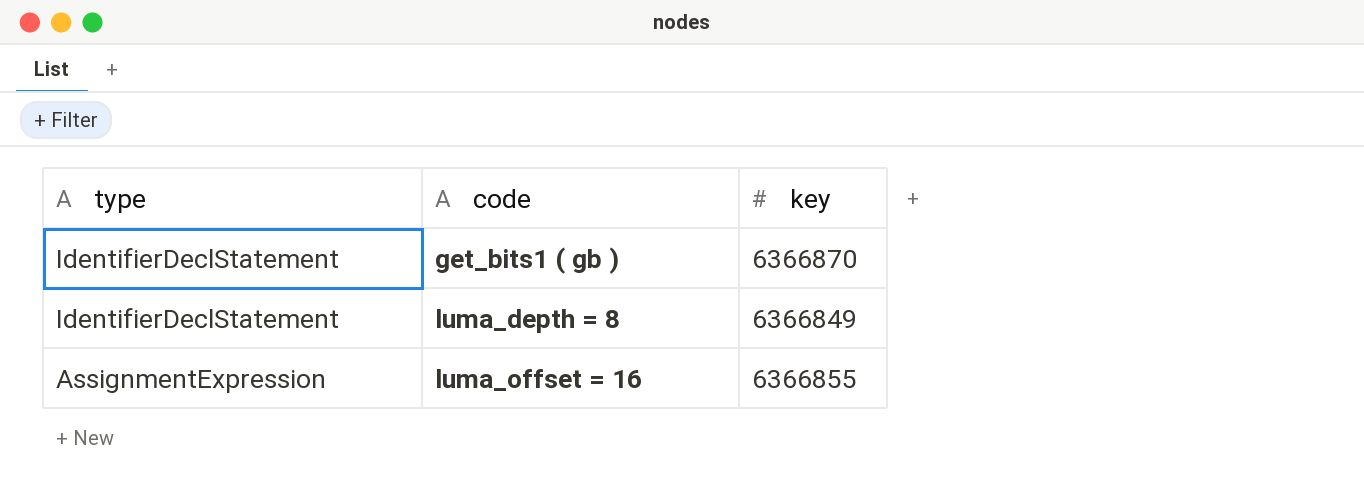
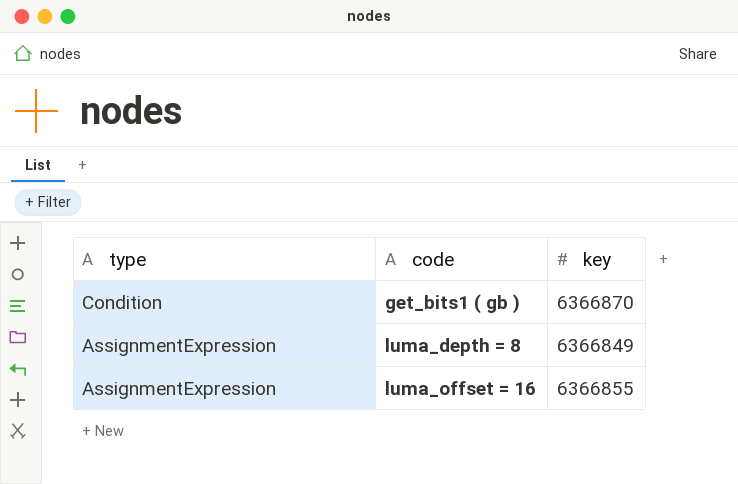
get_bits1 ( gb ) | type: IdentifierDeclStatement -> Condition
luma_depth = 8 | type: IdentifierDeclStatement -> AssignmentExpression

